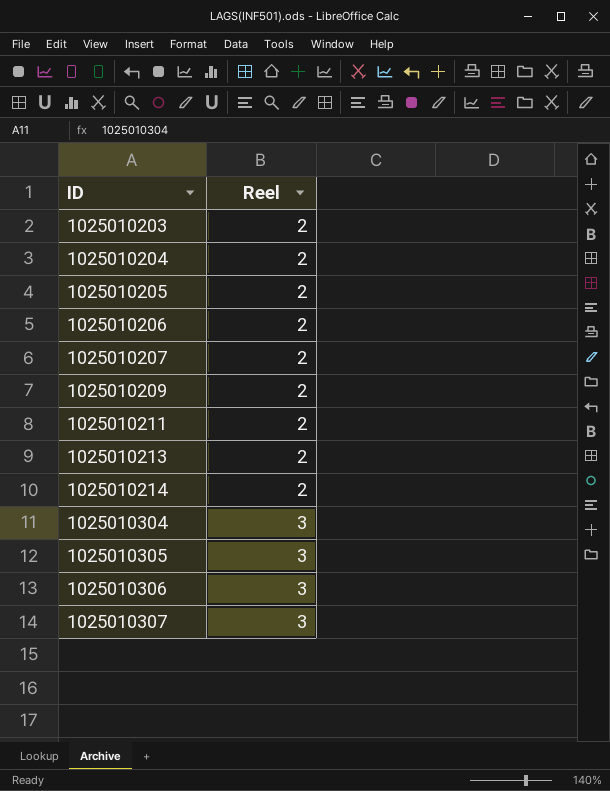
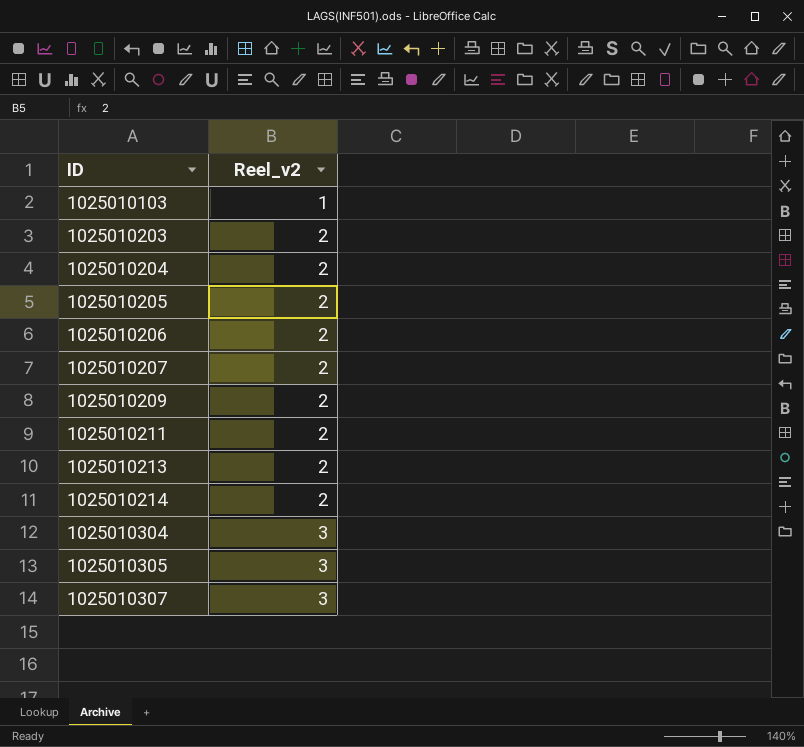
column name: Reel -> Reel_v2
row 1025010306: 3 -> none
row 1025010103: none -> 1

